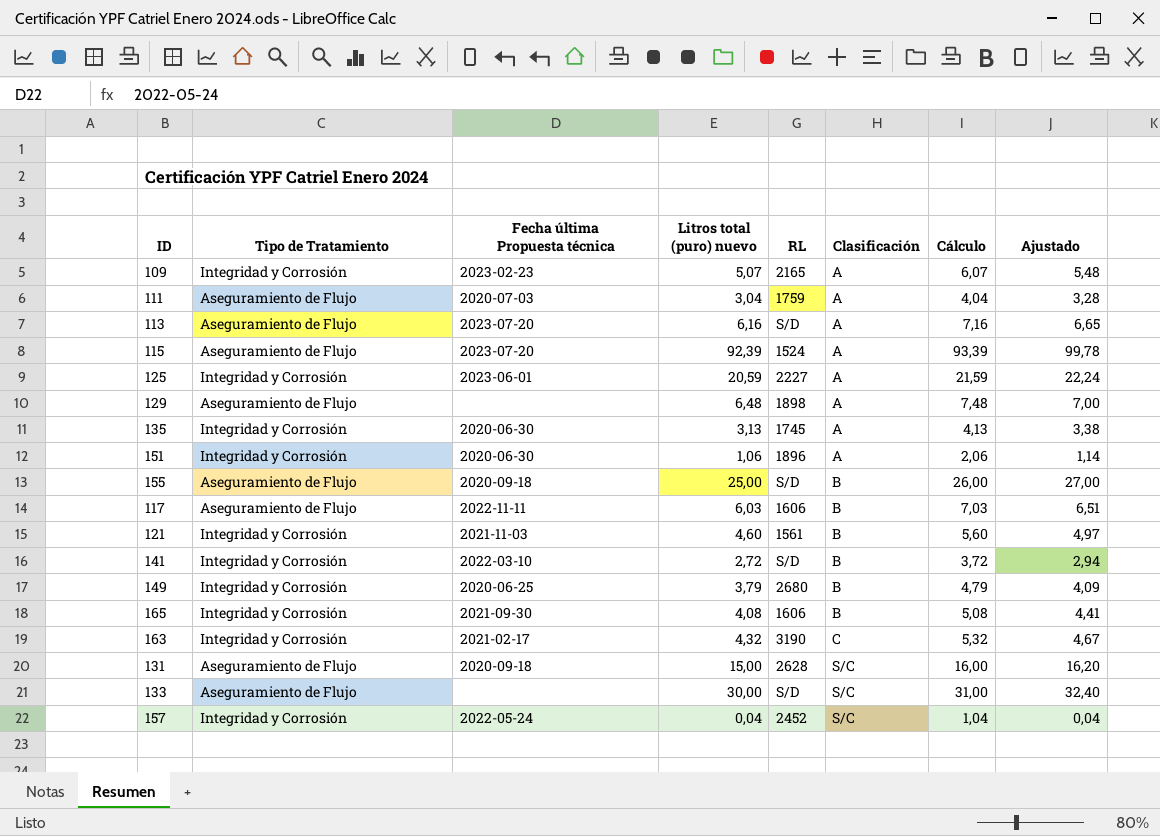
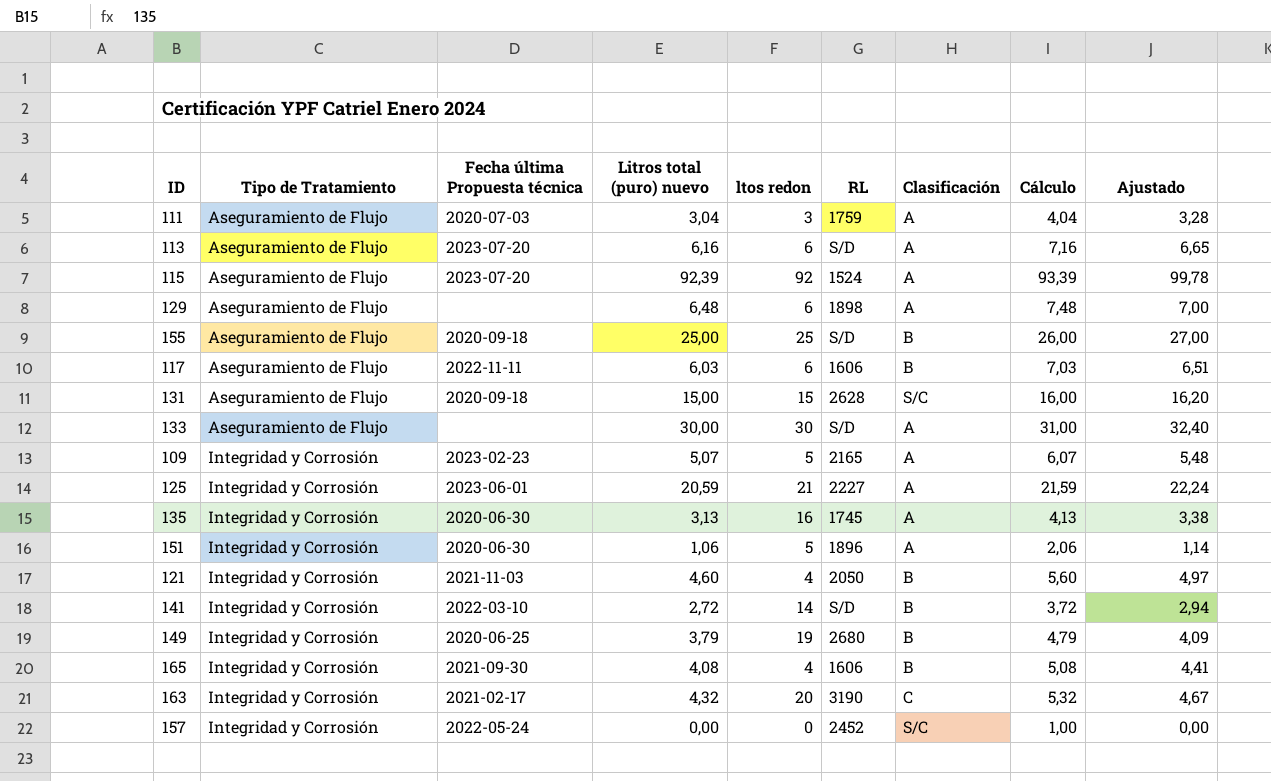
row order: Clasificación ascending -> Tipo de Tratamiento ascending
column ltos redon | position: none -> 5
133 | Clasificación: S/C -> A
121 | RL: 1561 -> 2050
157 | Litros total (puro) nuevo: 0,04 -> 0,00
157 | Cálculo: 1,04 -> 1,00
157 | Ajustado: 0,04 -> 0,00

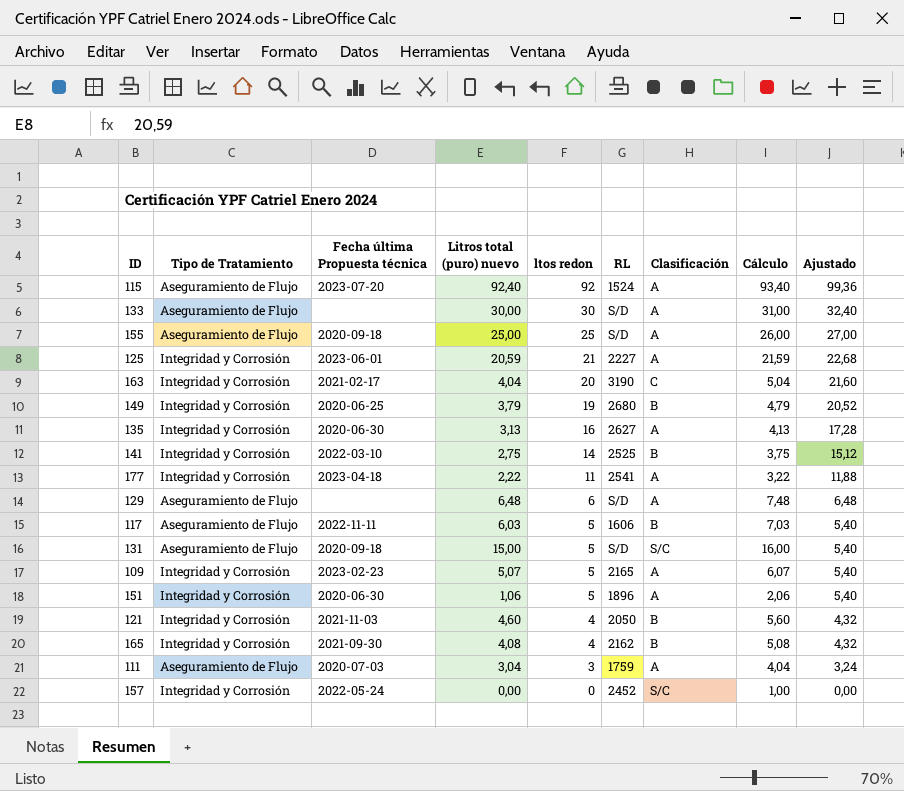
row order: Tipo de Tratamiento ascending -> ltos redon descending
column Ajustado | formula: [Litros total (puro) nuevo] * 1,08 -> [ltos redon] * 1,08
row 113: Aseguramiento de Flujo | 2023-07-20 | 6,16 | 6 | S/D | A | 7,16 | 6,65 -> none
115 | Litros total (puro) nuevo: 92,39 -> 92,40
115 | Cálculo: 93,39 -> 93,40
155 | Clasificación: B -> A
163 | Litros total (puro) nuevo: 4,32 -> 4,04
163 | Cálculo: 5,32 -> 5,04
135 | RL: 1745 -> 2627
141 | Litros total (puro) nuevo: 2,72 -> 2,75
141 | RL: S/D -> 2525
141 | Cálculo: 3,72 -> 3,75
row 177: none -> Integridad y Corrosión | 2023-04-18 | 2,22 | 11 | 2541 | A | 3,22 | 11,88
129 | RL: 1898 -> S/D
117 | ltos redon: 6 -> 5
131 | ltos redon: 15 -> 5
131 | RL: 2628 -> S/D
165 | RL: 1606 -> 2162

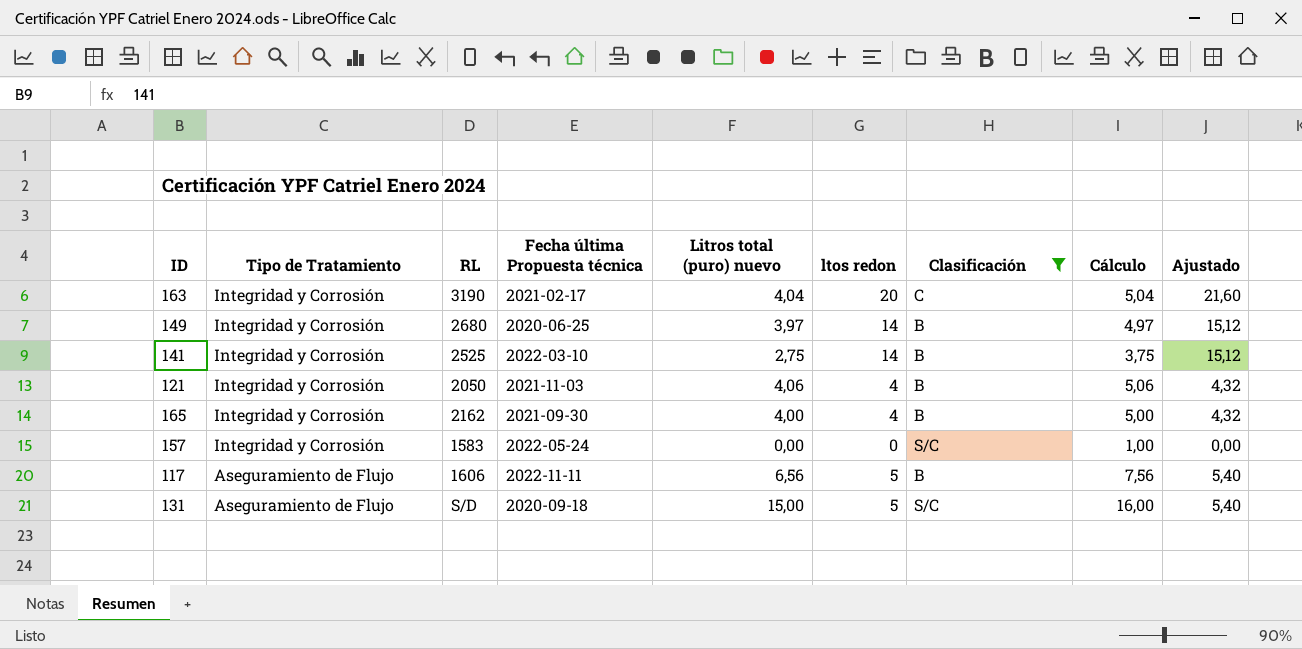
filter: none -> Clasificación != A
row order: ltos redon descending -> Tipo de Tratamiento descending
column RL | position: 6 -> 3
149 | Litros total (puro) nuevo: 3,79 -> 3,97
149 | ltos redon: 19 -> 14
149 | Cálculo: 4,79 -> 4,97
149 | Ajustado: 20,52 -> 15,12
121 | Litros total (puro) nuevo: 4,60 -> 4,06
121 | Cálculo: 5,60 -> 5,06
165 | Litros total (puro) nuevo: 4,08 -> 4,00
165 | Cálculo: 5,08 -> 5,00
157 | RL: 2452 -> 1583
117 | Litros total (puro) nuevo: 6,03 -> 6,56
117 | Cálculo: 7,03 -> 7,56

